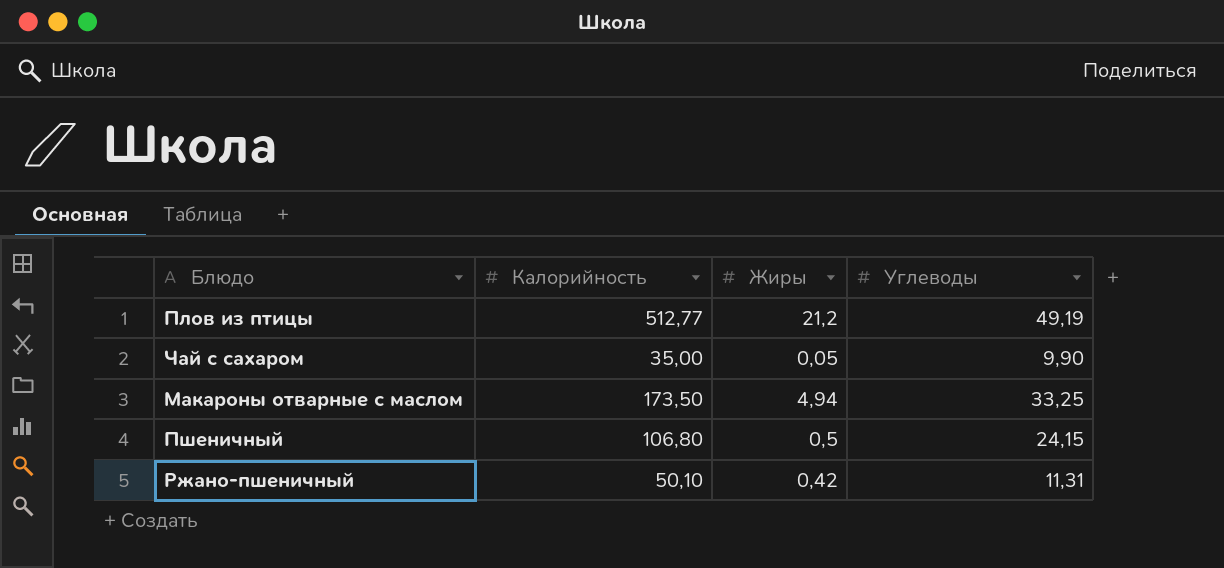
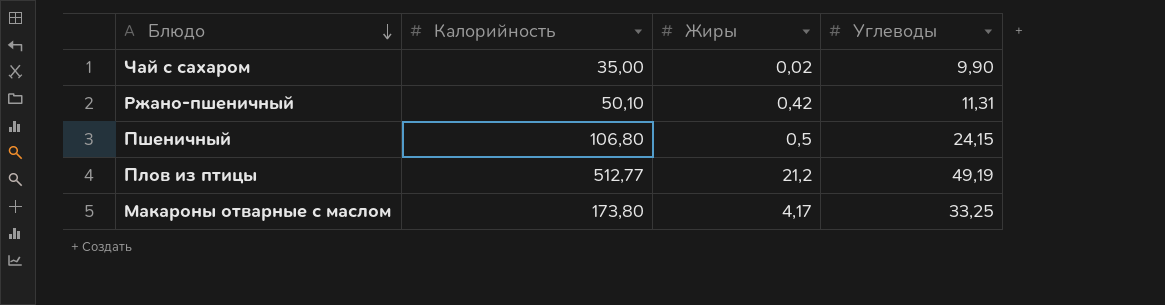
row order: none -> Блюдо descending
Чай с сахаром | Жиры: 0,05 -> 0,02
Макароны отварные с маслом | Калорийность: 173,50 -> 173,80
Макароны отварные с маслом | Жиры: 4,94 -> 4,17

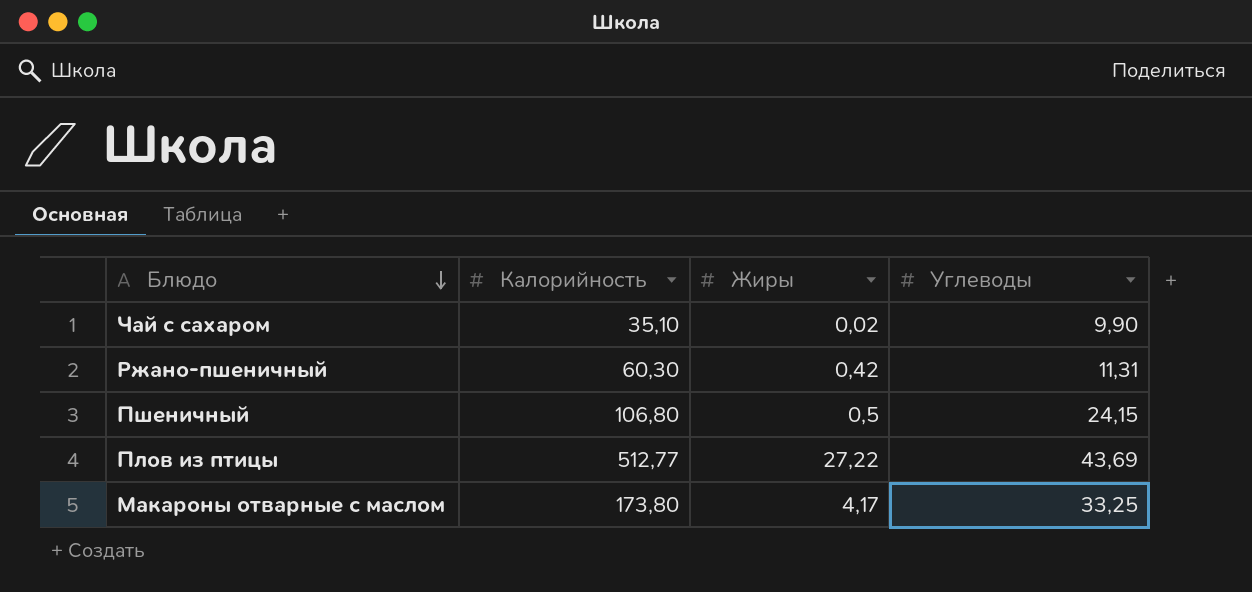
Чай с сахаром | Калорийность: 35,00 -> 35,10
Ржано-пшеничный | Калорийность: 50,10 -> 60,30
Плов из птицы | Жиры: 21,2 -> 27,22
Плов из птицы | Углеводы: 49,19 -> 43,69

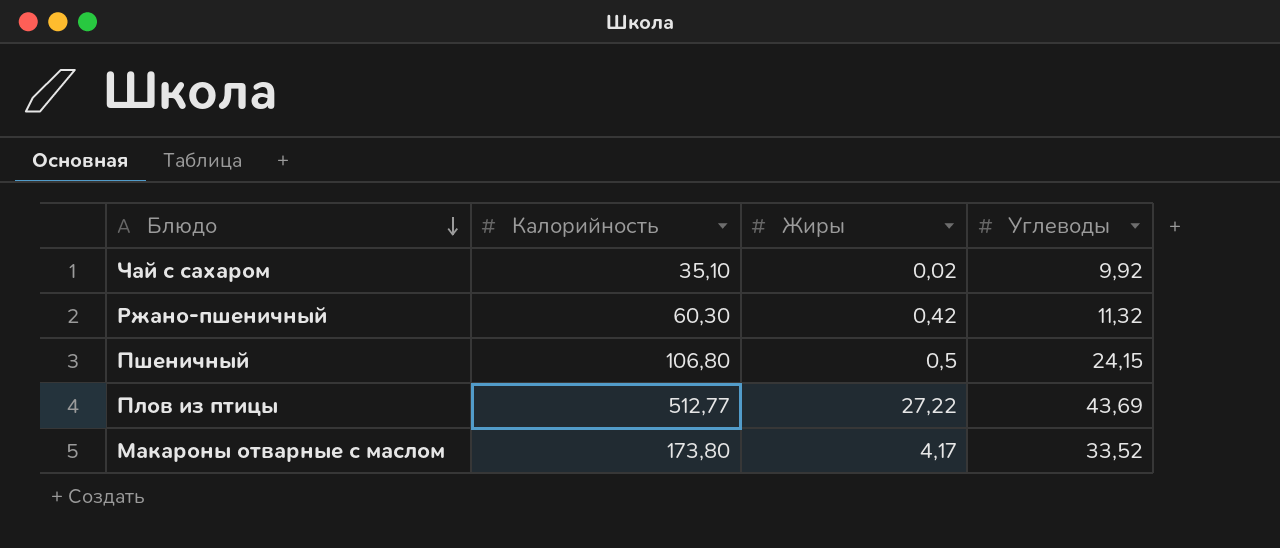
Чай с сахаром | Углеводы: 9,90 -> 9,92
Ржано-пшеничный | Углеводы: 11,31 -> 11,32
Макароны отварные с маслом | Углеводы: 33,25 -> 33,52

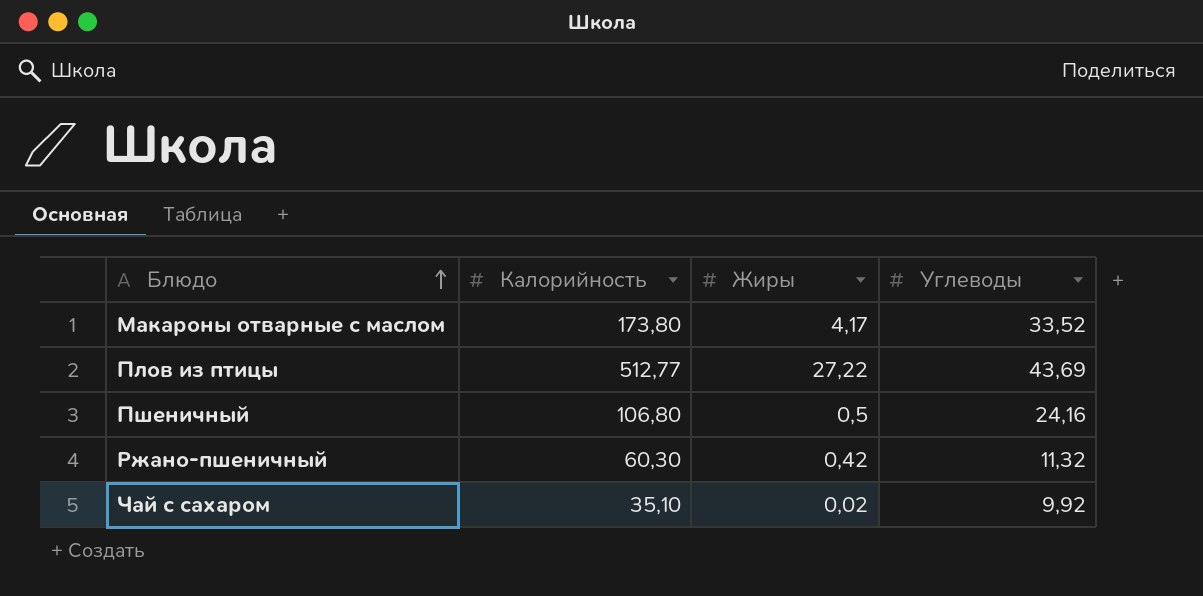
row order: Блюдо descending -> Блюдо ascending
Пшеничный | Углеводы: 24,15 -> 24,16

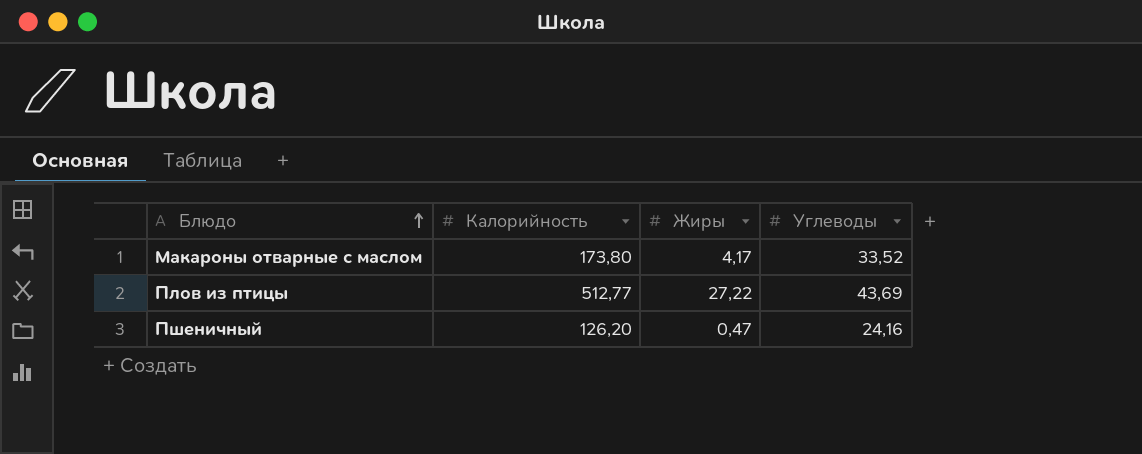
row Ржано-пшеничный: 60,30 | 0,42 | 11,32 -> none
row Чай с сахаром: 35,10 | 0,02 | 9,92 -> none
Пшеничный | Калорийность: 106,80 -> 126,20
Пшеничный | Жиры: 0,5 -> 0,47

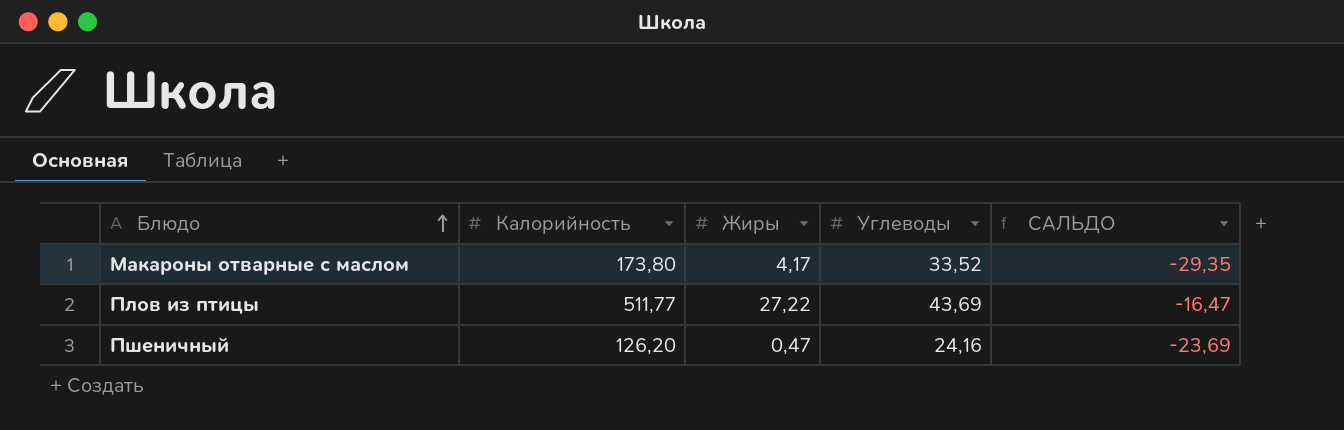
column САЛЬДО | formula: none -> [Жиры] - [Углеводы]
Плов из птицы | Калорийность: 512,77 -> 511,77

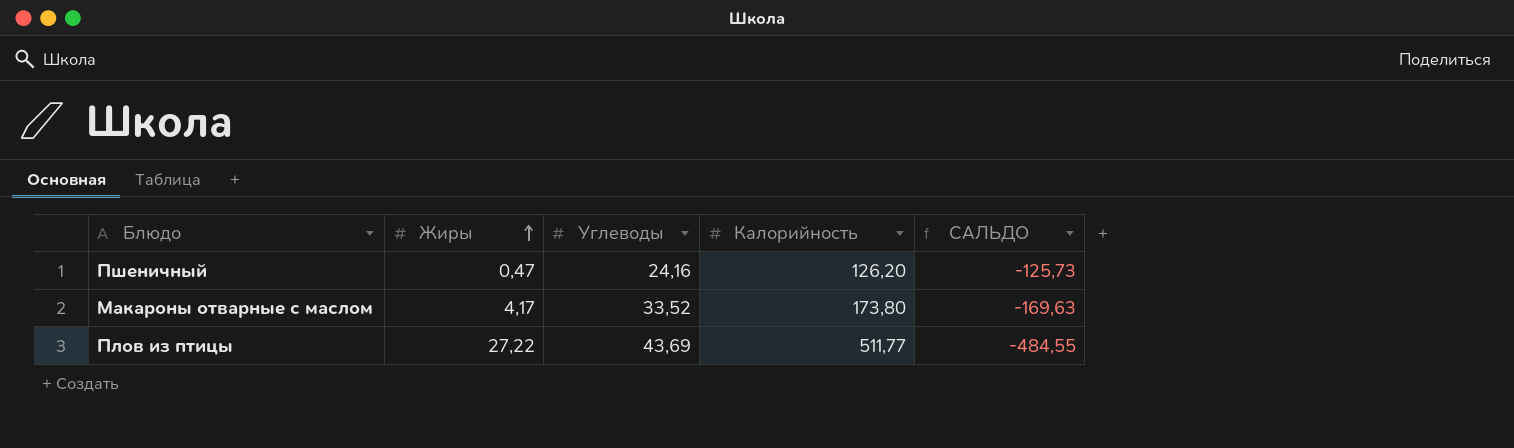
row order: Блюдо ascending -> Жиры ascending
column Калорийность | position: 2 -> 4
column САЛЬДО | formula: [Жиры] - [Углеводы] -> [Жиры] - [Калорийность]

